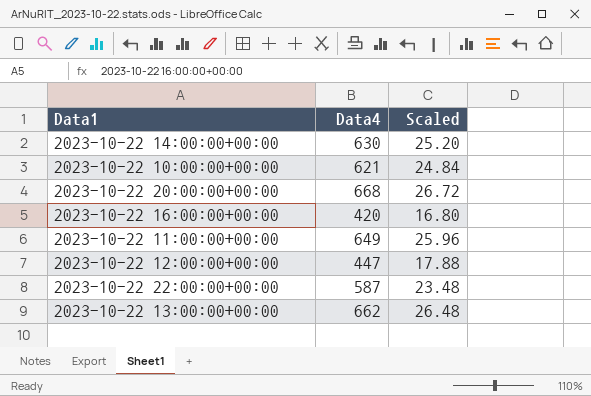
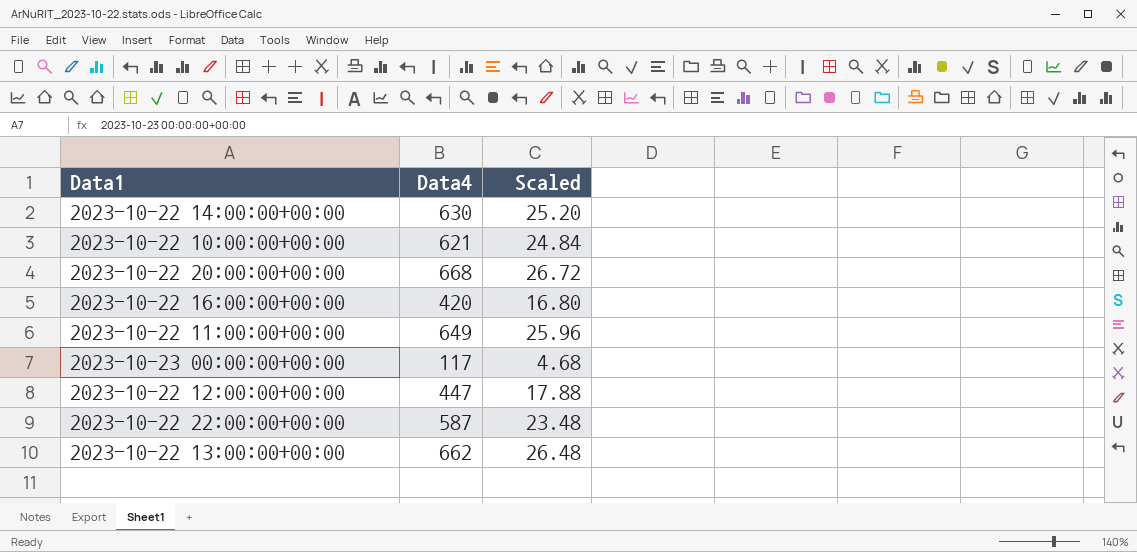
row 2023-10-23 00:00:00+00:00: none -> 117 | 4.68

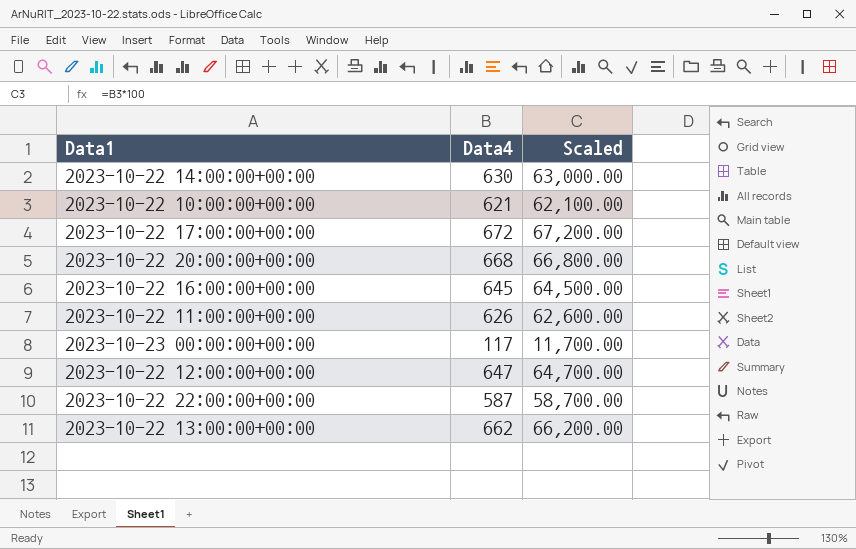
column Scaled | formula: [Data4] * 0.04 -> [Data4] * 100
row 2023-10-22 17:00:00+00:00: none -> 672 | 67,200.00
2023-10-22 16:00:00+00:00 | Data4: 420 -> 645
2023-10-22 11:00:00+00:00 | Data4: 649 -> 626
2023-10-22 12:00:00+00:00 | Data4: 447 -> 647

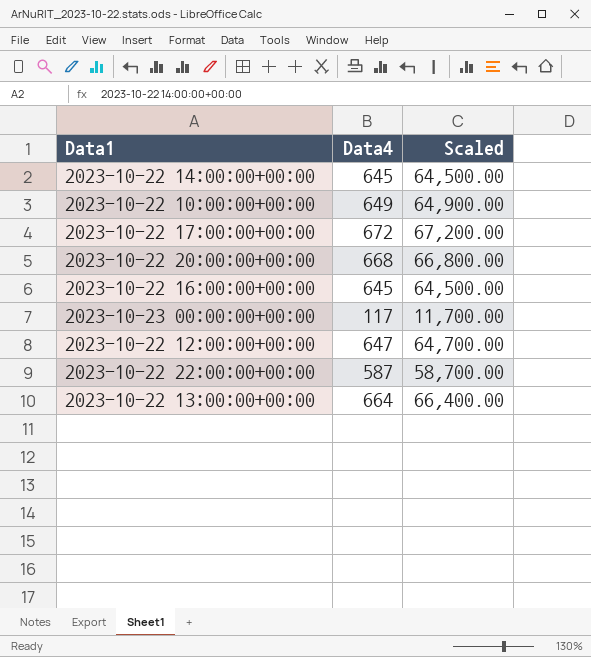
row 2023-10-22 11:00:00+00:00: 626 | 62,600.00 -> none
2023-10-22 14:00:00+00:00 | Data4: 630 -> 645
2023-10-22 14:00:00+00:00 | Scaled: 63,000.00 -> 64,500.00
2023-10-22 10:00:00+00:00 | Data4: 621 -> 649
2023-10-22 10:00:00+00:00 | Scaled: 62,100.00 -> 64,900.00
2023-10-22 13:00:00+00:00 | Data4: 662 -> 664
2023-10-22 13:00:00+00:00 | Scaled: 66,200.00 -> 66,400.00

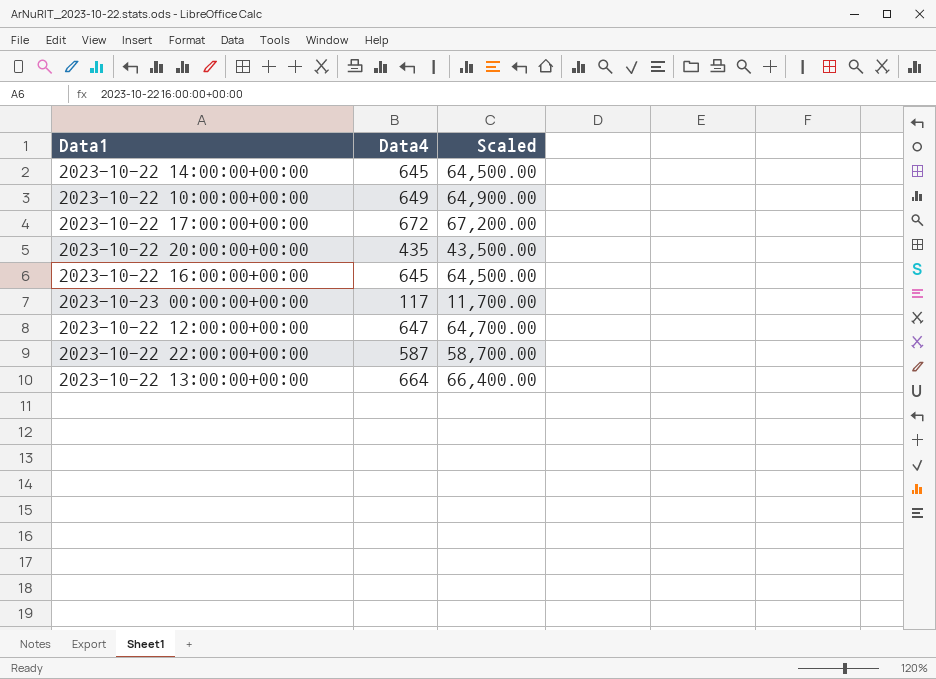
2023-10-22 20:00:00+00:00 | Data4: 668 -> 435
2023-10-22 20:00:00+00:00 | Scaled: 66,800.00 -> 43,500.00

